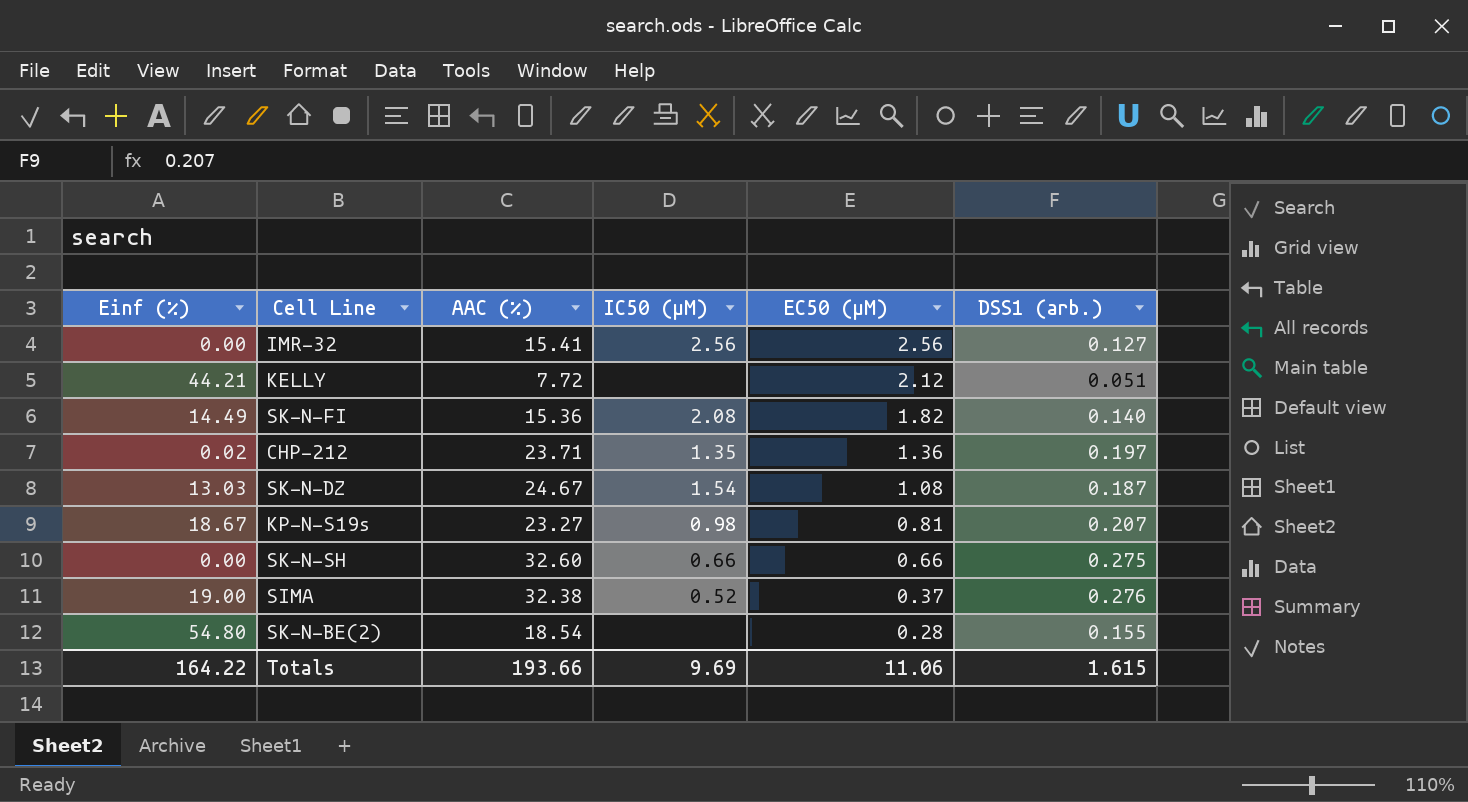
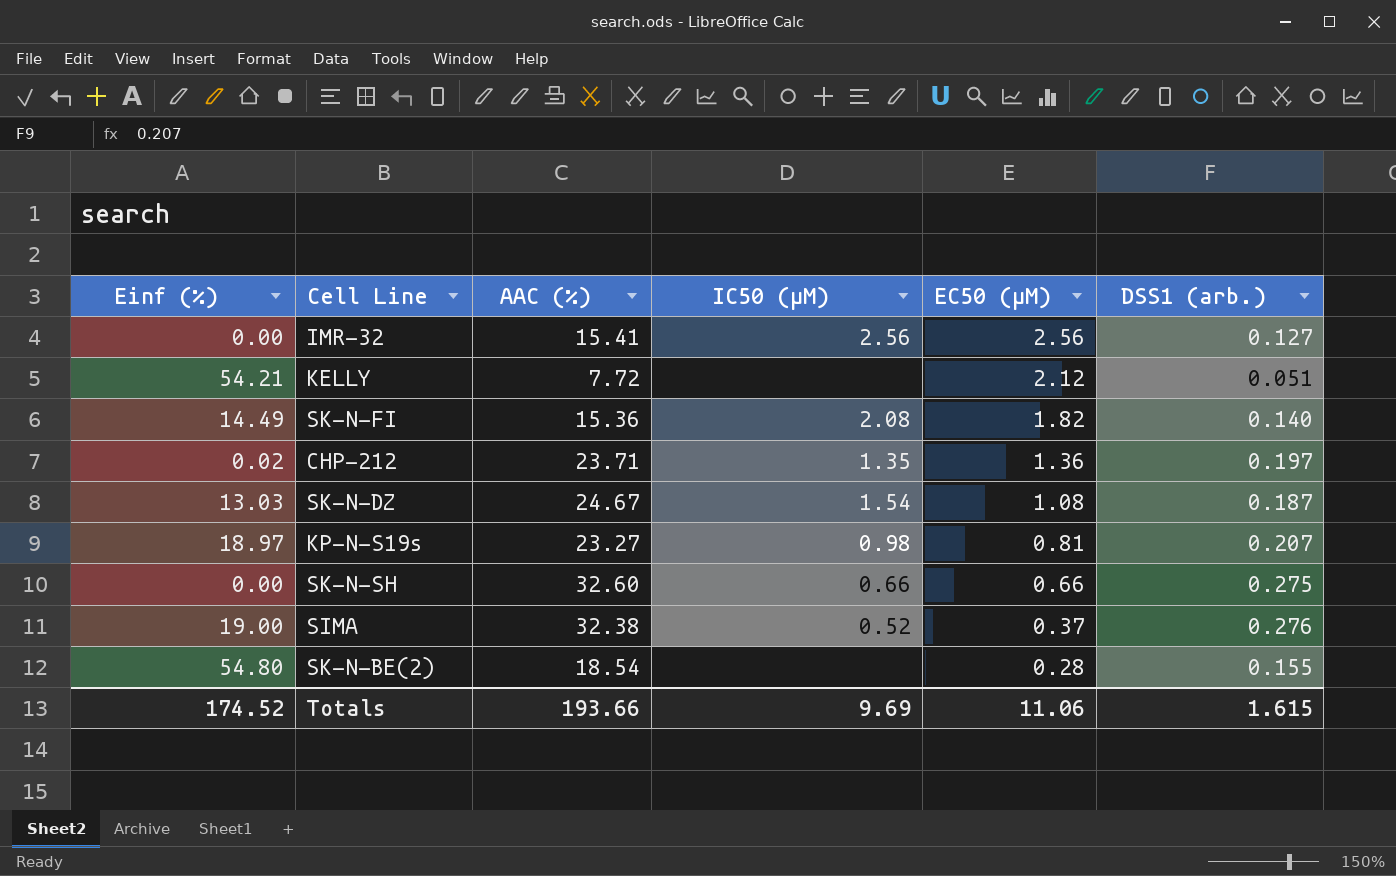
KELLY | Einf (%): 44.21 -> 54.21
KP-N-S19s | Einf (%): 18.67 -> 18.97
Totals | Einf (%): 164.22 -> 174.52

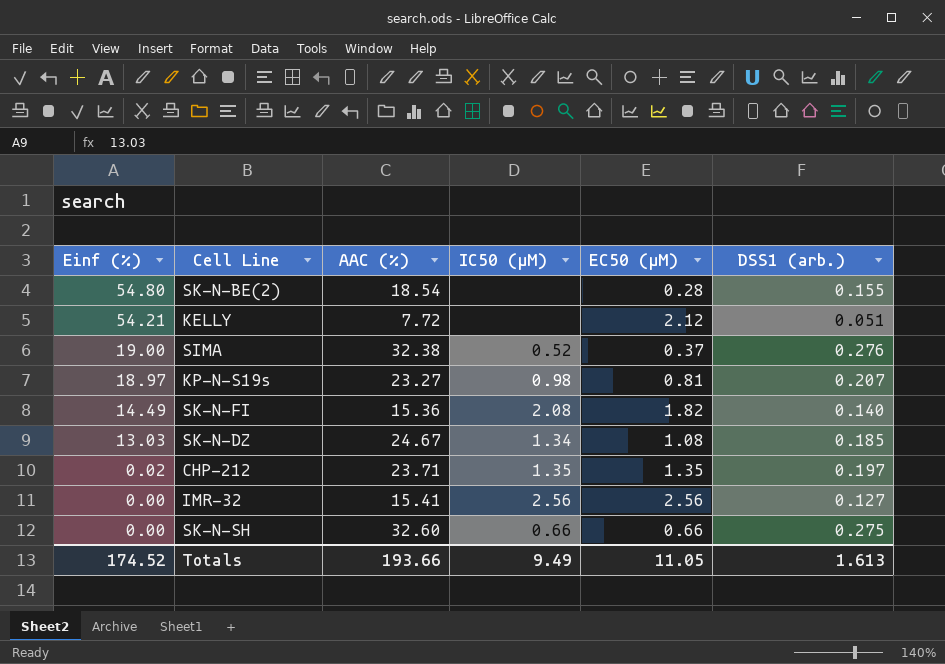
row order: EC50 (µM) descending -> Einf (%) descending
SK-N-DZ | IC50 (µM): 1.54 -> 1.34
SK-N-DZ | DSS1 (arb.): 0.187 -> 0.185
CHP-212 | EC50 (µM): 1.36 -> 1.35
Totals | IC50 (µM): 9.69 -> 9.49
Totals | EC50 (µM): 11.06 -> 11.05
Totals | DSS1 (arb.): 1.615 -> 1.613

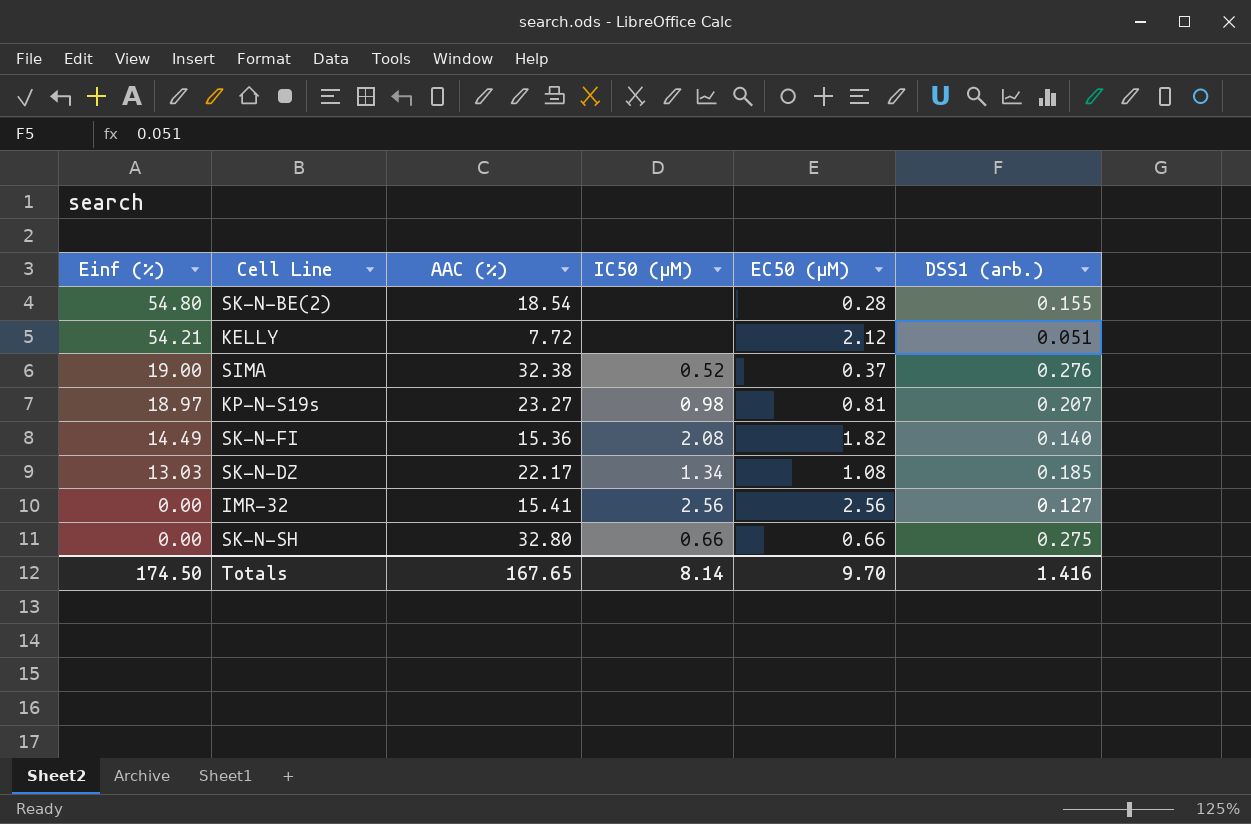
row CHP-212: 0.02 | 23.71 | 1.35 | 1.35 | 0.197 -> none
SK-N-DZ | AAC (%): 24.67 -> 22.17
SK-N-SH | AAC (%): 32.60 -> 32.80
Totals | Einf (%): 174.52 -> 174.50
Totals | AAC (%): 193.66 -> 167.65
Totals | IC50 (µM): 9.49 -> 8.14
Totals | EC50 (µM): 11.05 -> 9.70
Totals | DSS1 (arb.): 1.613 -> 1.416

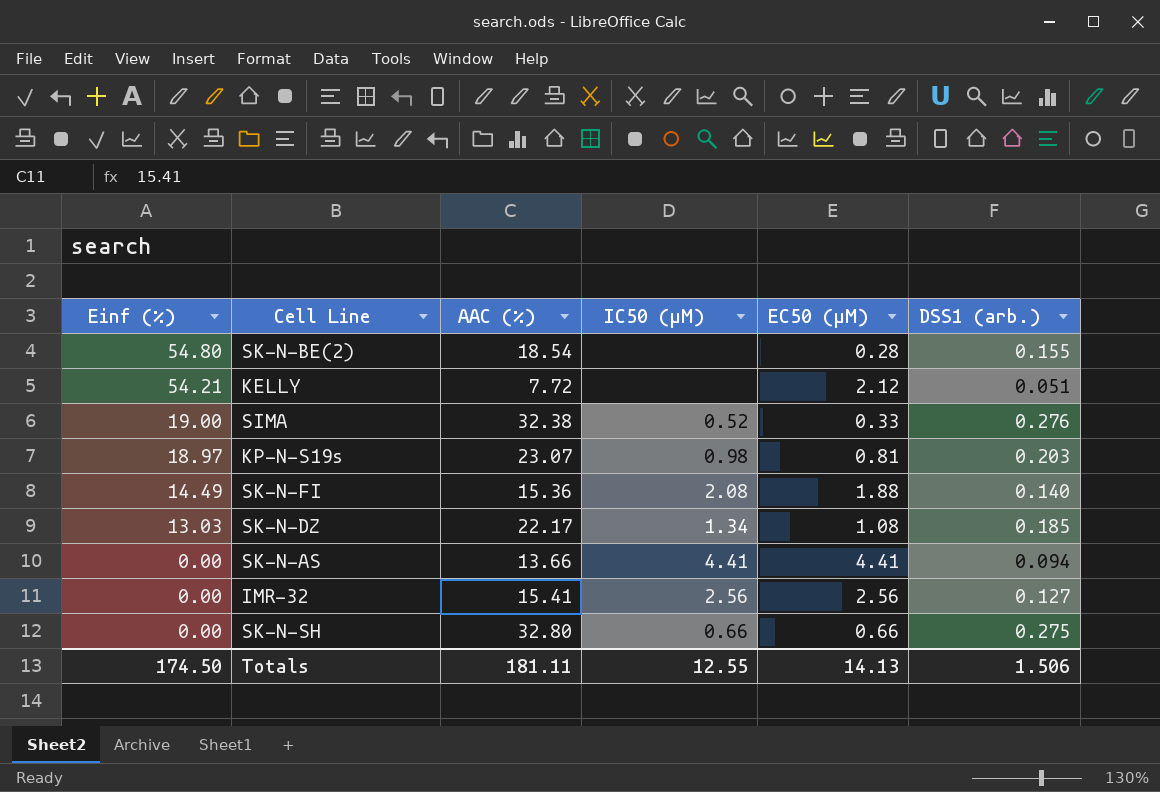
SIMA | EC50 (µM): 0.37 -> 0.33
KP-N-S19s | AAC (%): 23.27 -> 23.07
KP-N-S19s | DSS1 (arb.): 0.207 -> 0.203
SK-N-FI | EC50 (µM): 1.82 -> 1.88
row SK-N-AS: none -> 0.00 | 13.66 | 4.41 | 4.41 | 0.094
Totals | AAC (%): 167.65 -> 181.11
Totals | IC50 (µM): 8.14 -> 12.55
Totals | EC50 (µM): 9.70 -> 14.13
Totals | DSS1 (arb.): 1.416 -> 1.506

